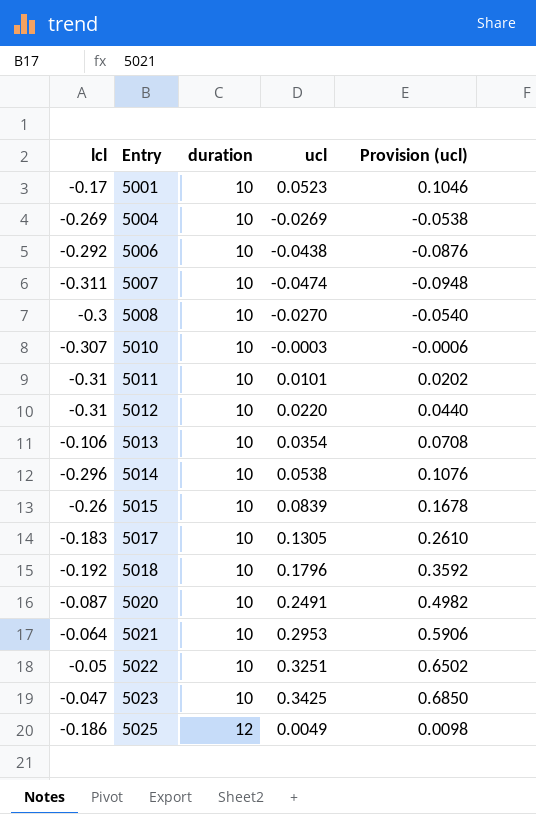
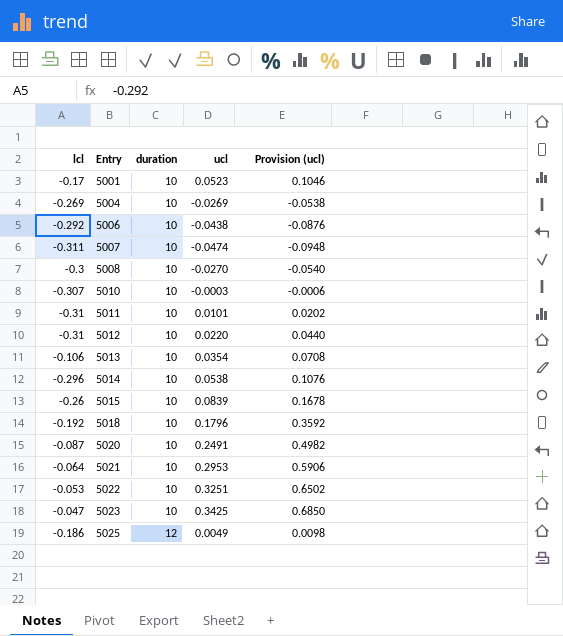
row 5017: -0.183 | 10 | 0.1305 | 0.2610 -> none
5022 | lcl: -0.05 -> -0.053

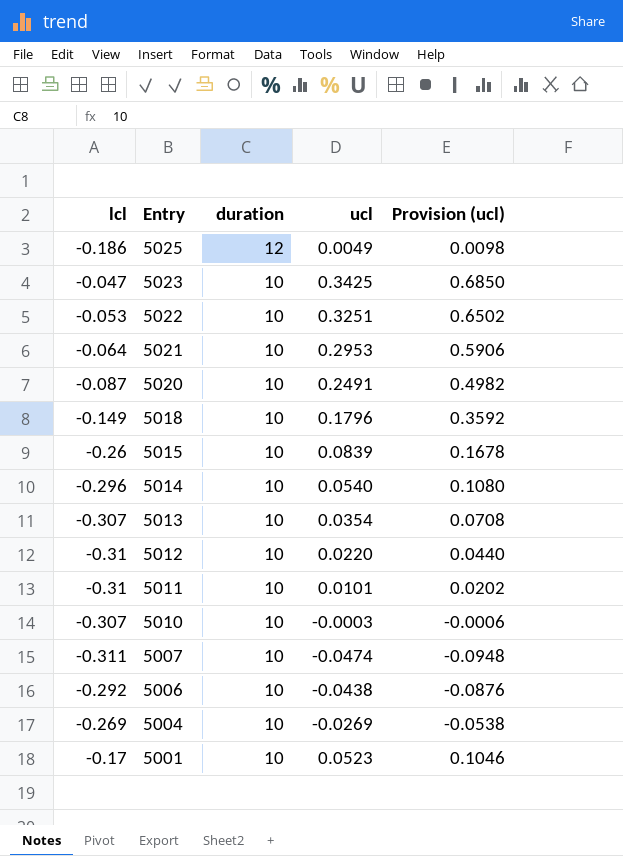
row order: Entry ascending -> Entry descending
row 5008: -0.3 | 10 | -0.0270 | -0.0540 -> none
5018 | lcl: -0.192 -> -0.149
5014 | ucl: 0.0538 -> 0.0540
5014 | Provision (ucl): 0.1076 -> 0.1080
5013 | lcl: -0.106 -> -0.307

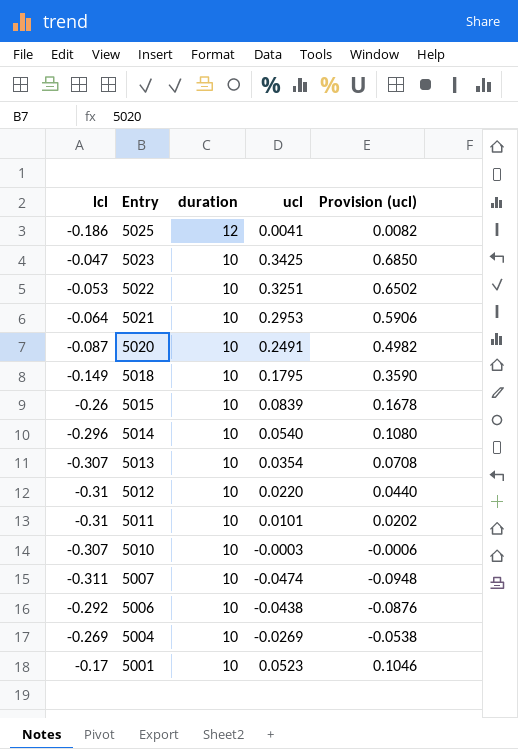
5025 | ucl: 0.0049 -> 0.0041
5025 | Provision (ucl): 0.0098 -> 0.0082
5018 | ucl: 0.1796 -> 0.1795
5018 | Provision (ucl): 0.3592 -> 0.3590

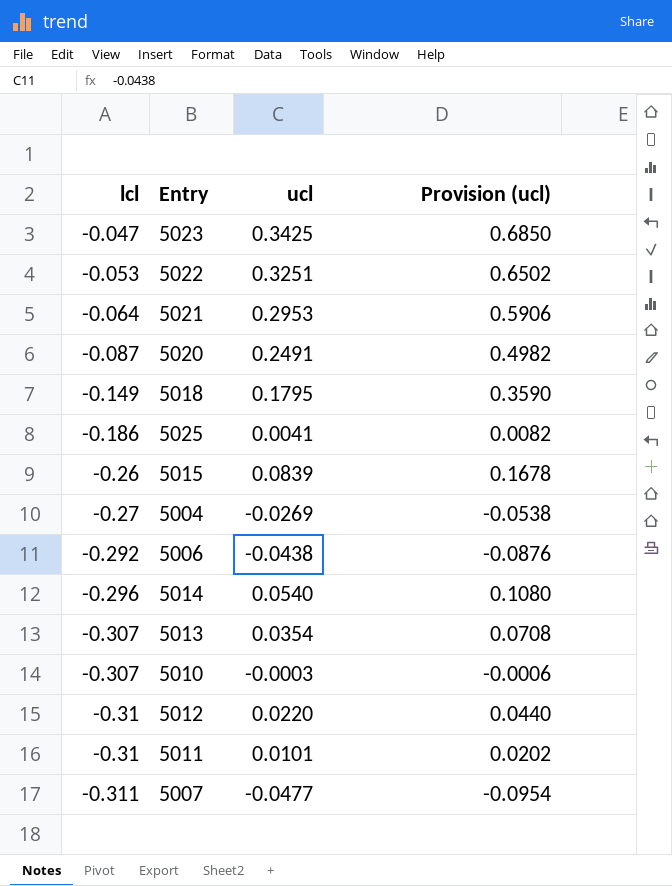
row order: Entry descending -> lcl descending
column duration | position: 3 -> none
row 5001: -0.17 | 10 | 0.0523 | 0.1046 -> none
5004 | lcl: -0.269 -> -0.27
5007 | ucl: -0.0474 -> -0.0477
5007 | Provision (ucl): -0.0948 -> -0.0954

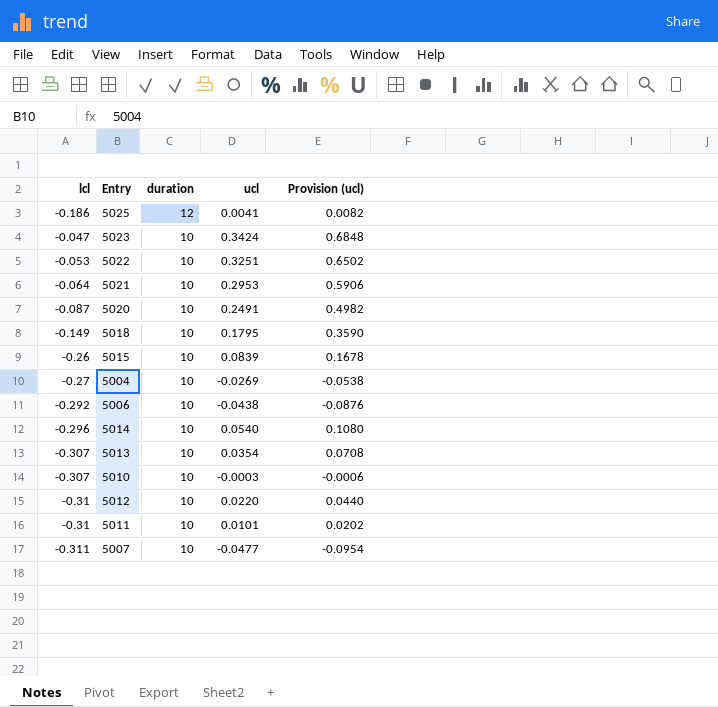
row order: lcl descending -> duration descending
column duration | position: none -> 3
5023 | ucl: 0.3425 -> 0.3424
5023 | Provision (ucl): 0.6850 -> 0.6848

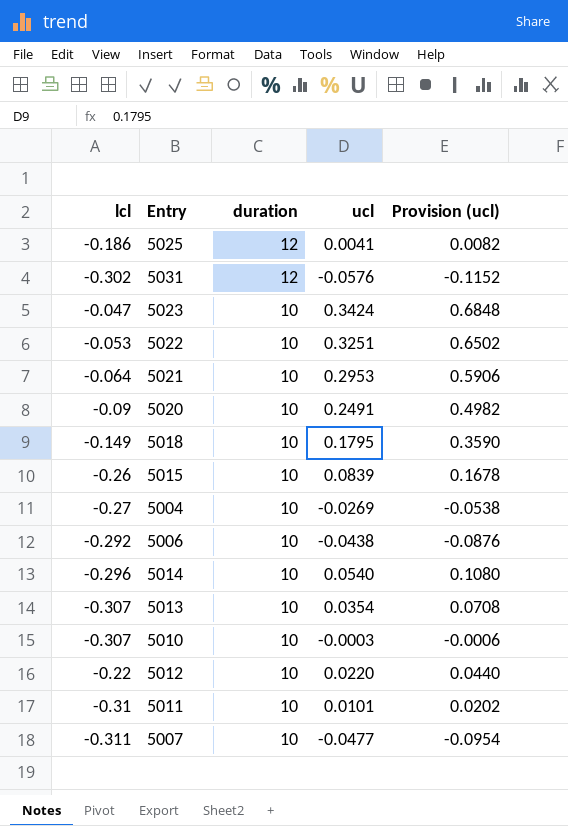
row 5031: none -> -0.302 | 12 | -0.0576 | -0.1152
5020 | lcl: -0.087 -> -0.09
5012 | lcl: -0.31 -> -0.22

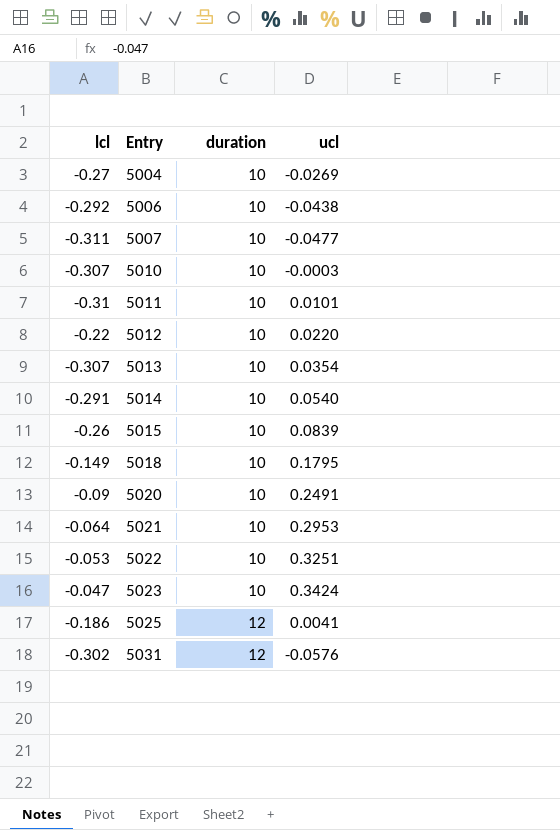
row order: duration descending -> Entry ascending
column Provision (ucl) | formula: [ucl] * 2 -> none
5014 | lcl: -0.296 -> -0.291

